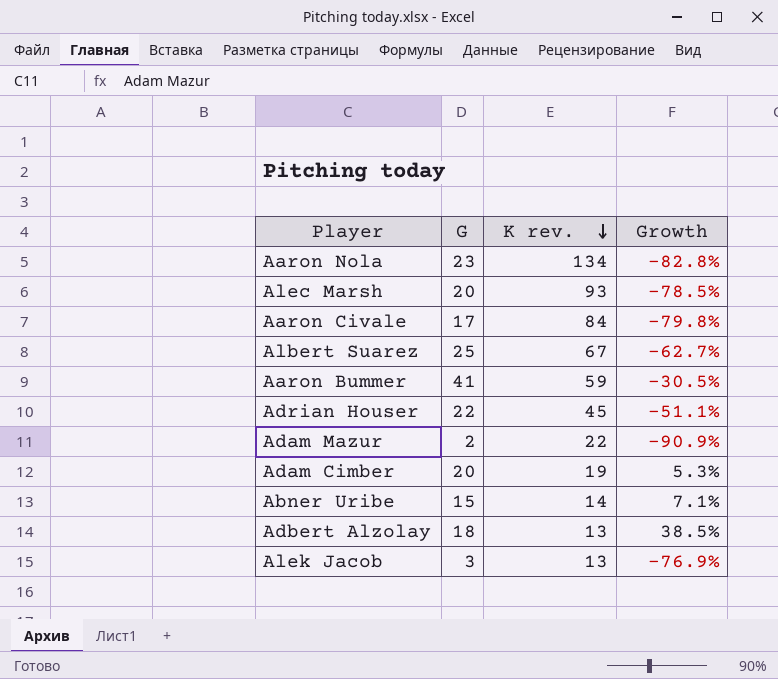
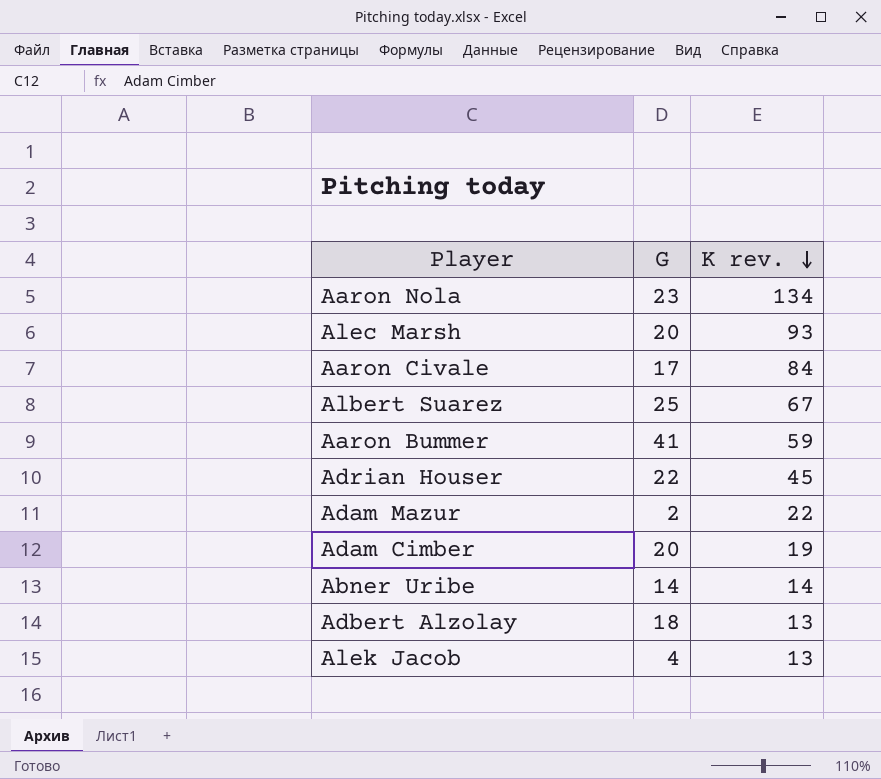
column Growth | formula: ([G] - [K rev.]) / [K rev.] -> none
Abner Uribe | G: 15 -> 14
Alek Jacob | G: 3 -> 4

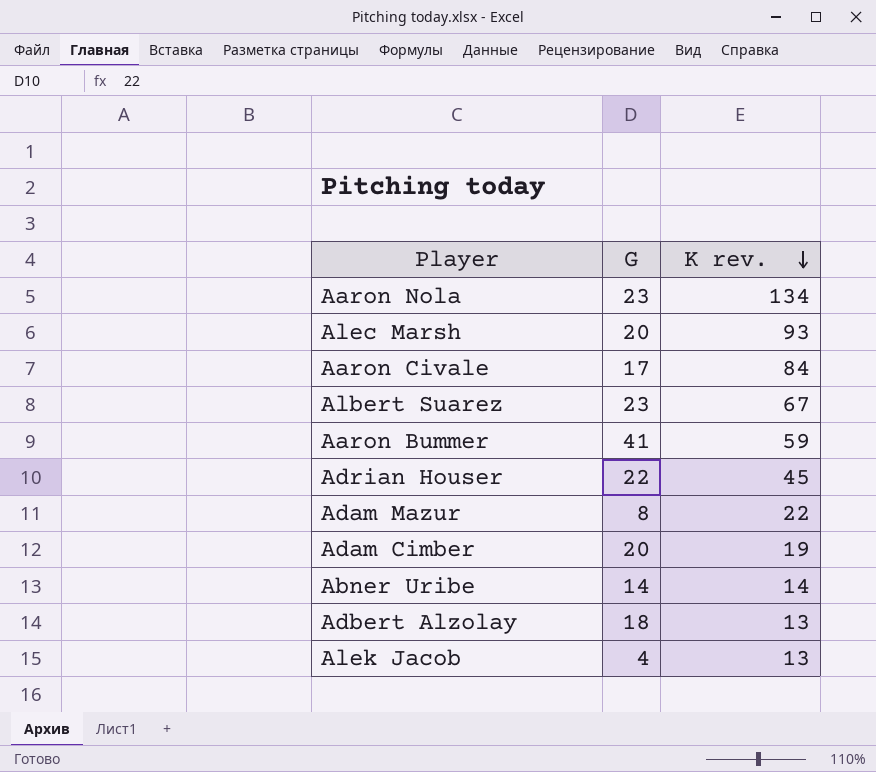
Albert Suarez | G: 25 -> 23
Adam Mazur | G: 2 -> 8

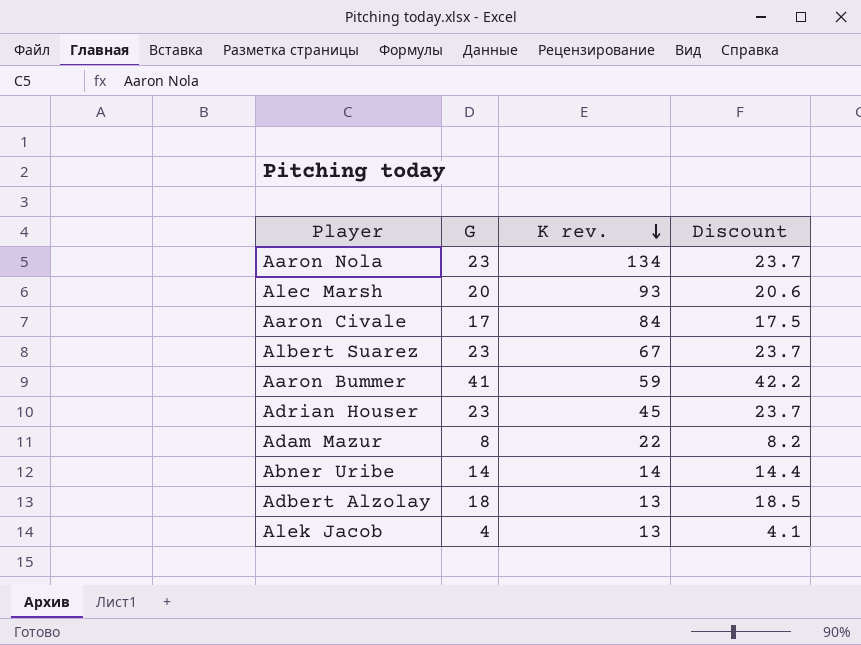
column Discount | formula: none -> [G] * 1.03
row Adam Cimber: 20 | 19 -> none
Adrian Houser | G: 22 -> 23

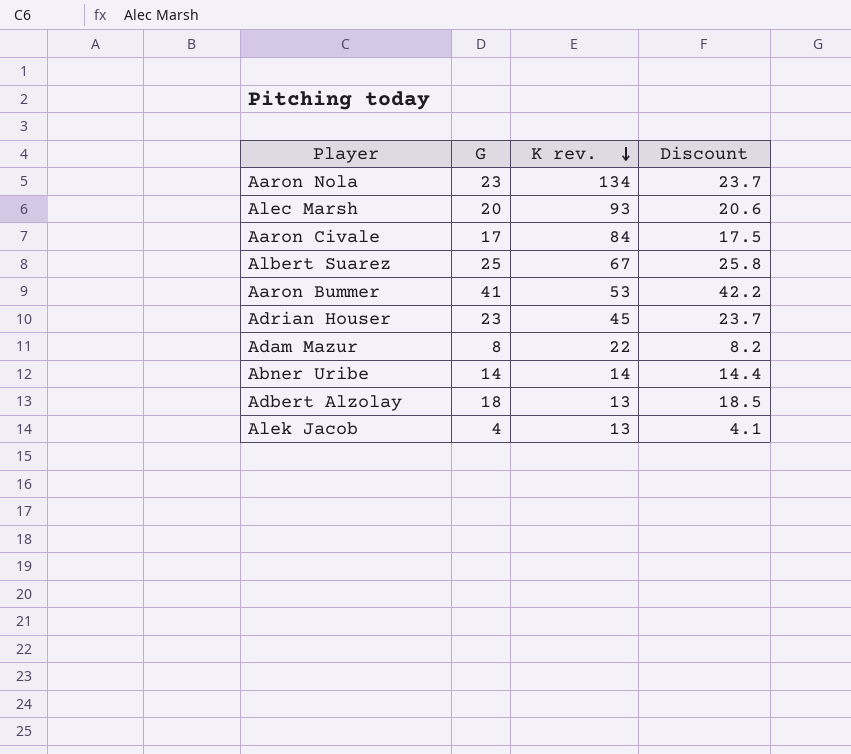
Albert Suarez | G: 23 -> 25
Albert Suarez | Discount: 23.7 -> 25.8
Aaron Bummer | K rev.: 59 -> 53

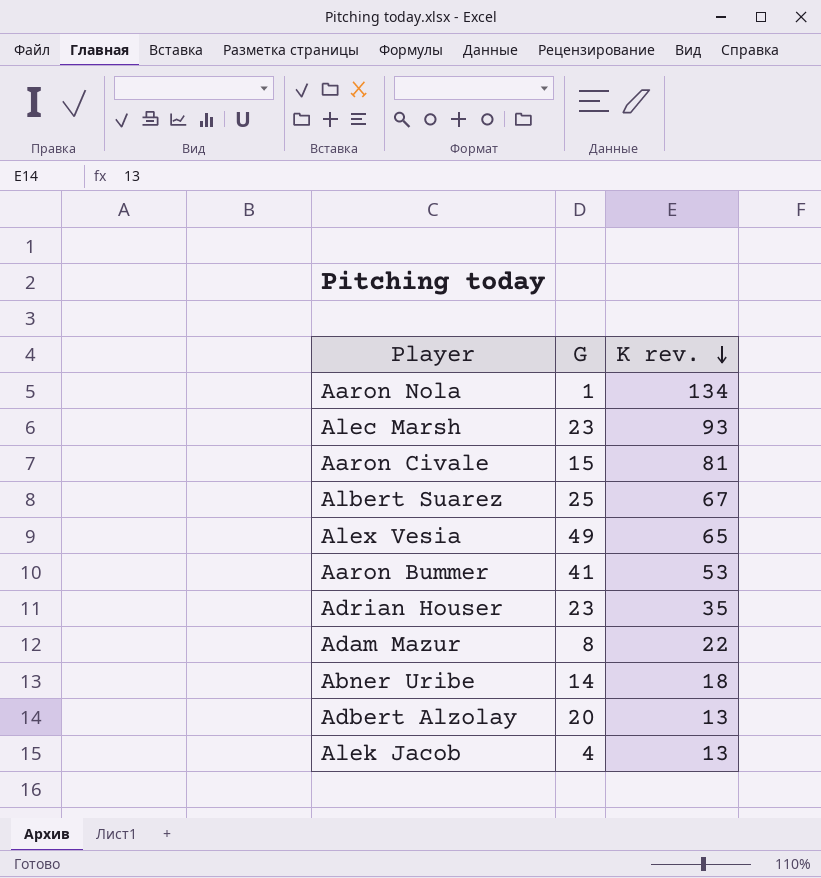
column Discount | formula: [G] * 1.03 -> none
Aaron Nola | G: 23 -> 1
Alec Marsh | G: 20 -> 23
Aaron Civale | G: 17 -> 15
Aaron Civale | K rev.: 84 -> 81
row Alex Vesia: none -> 49 | 65
Adrian Houser | K rev.: 45 -> 35
Abner Uribe | K rev.: 14 -> 18
Adbert Alzolay | G: 18 -> 20

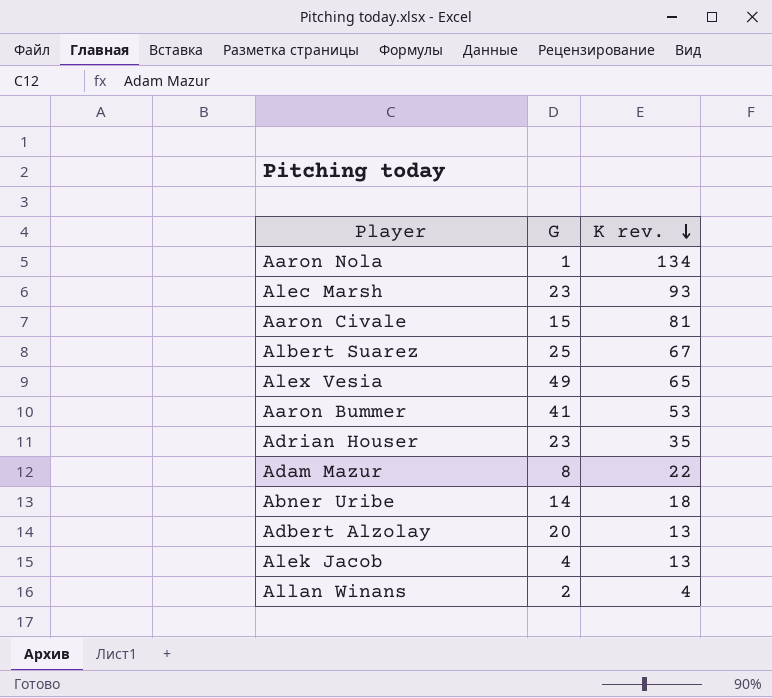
row Allan Winans: none -> 2 | 4

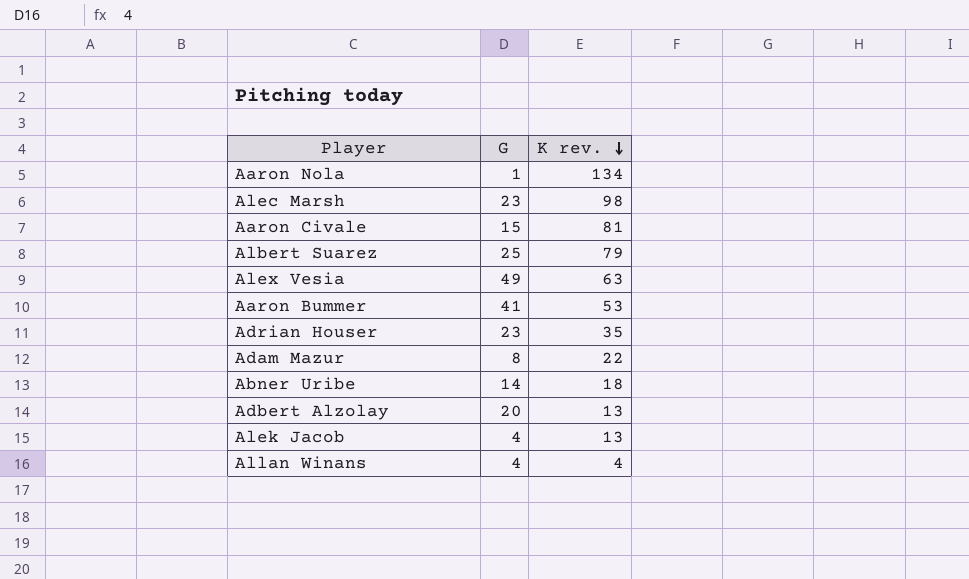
Alec Marsh | K rev.: 93 -> 98
Albert Suarez | K rev.: 67 -> 79
Alex Vesia | K rev.: 65 -> 63
Allan Winans | G: 2 -> 4

